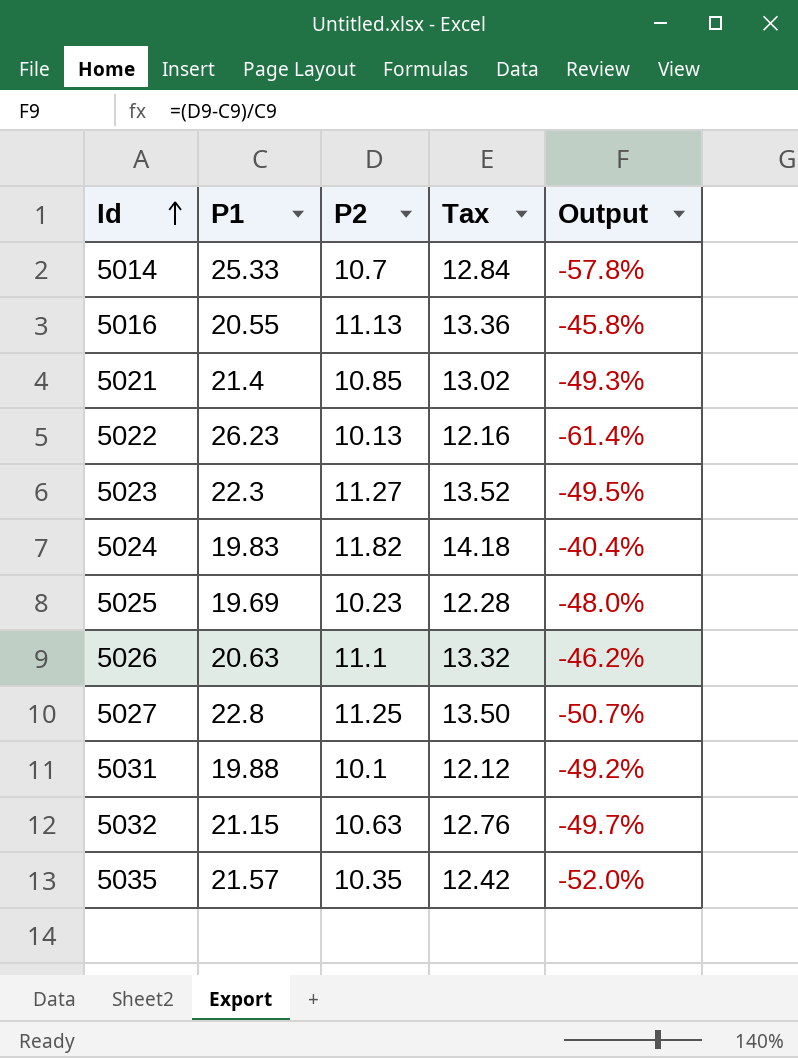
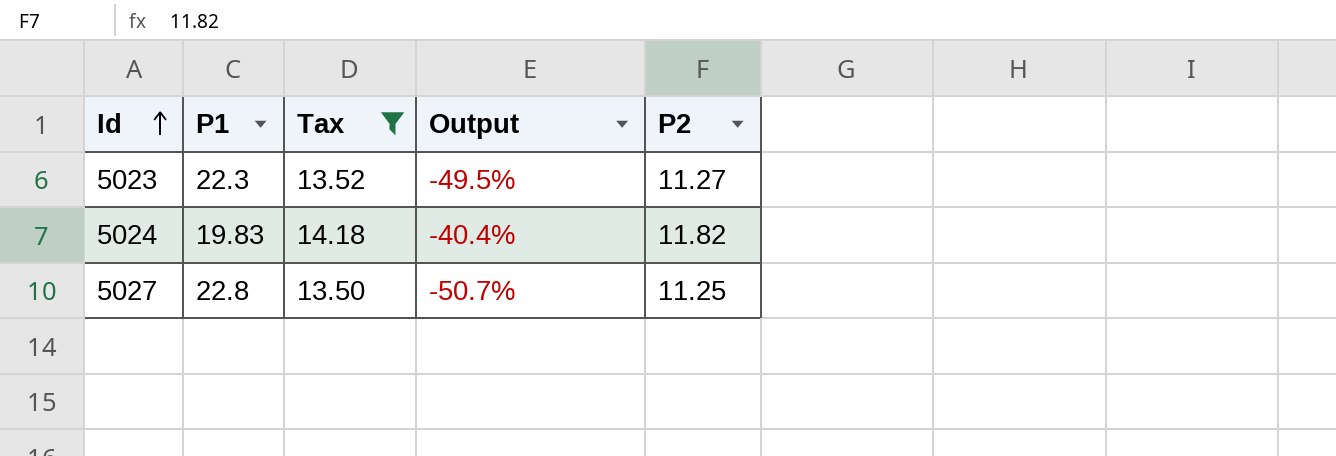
filter: none -> Tax >= 13.50
column P2 | position: 3 -> 5

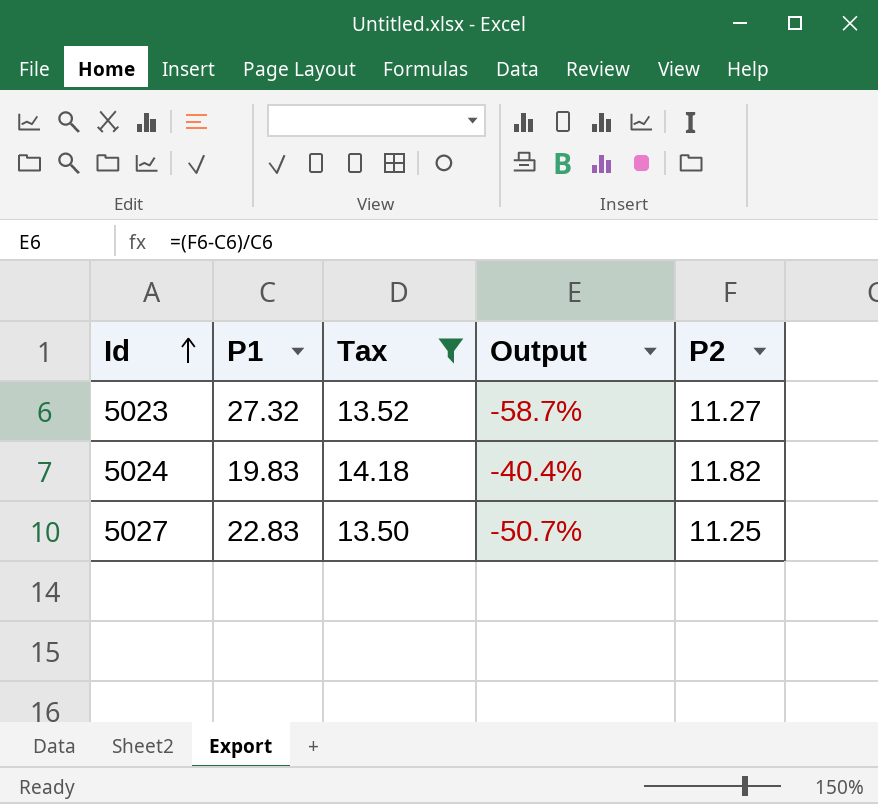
5023 | P1: 22.3 -> 27.32
5023 | Output: -49.5% -> -58.7%
5027 | P1: 22.8 -> 22.83

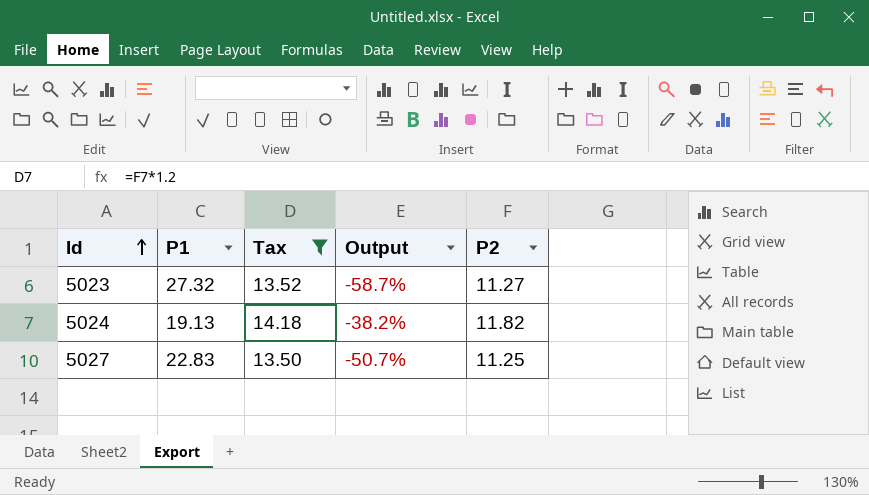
5024 | P1: 19.83 -> 19.13
5024 | Output: -40.4% -> -38.2%

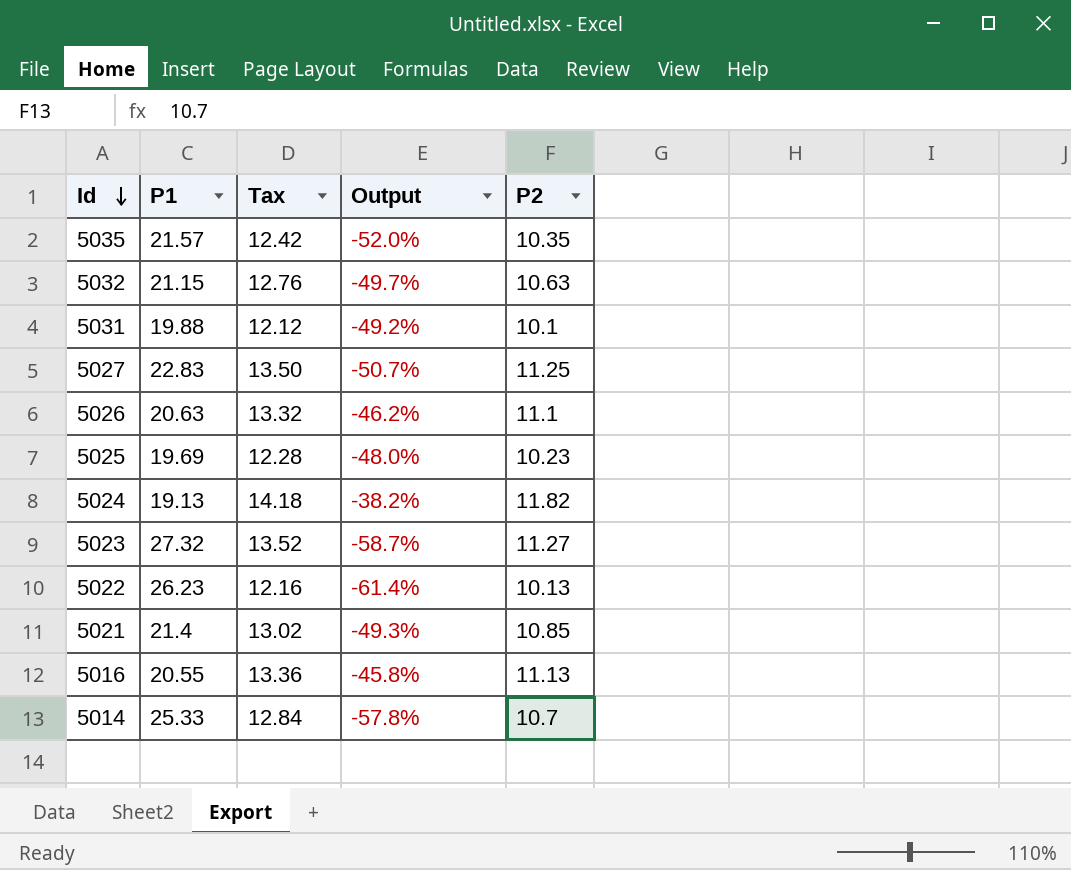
filter: Tax >= 13.50 -> none
row order: Id ascending -> Id descending

